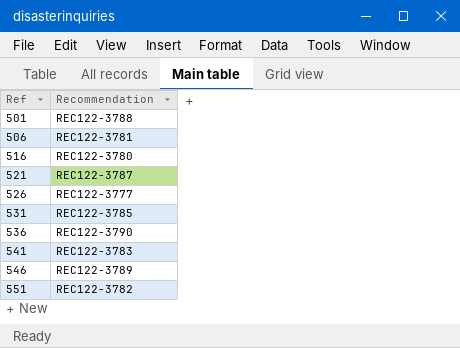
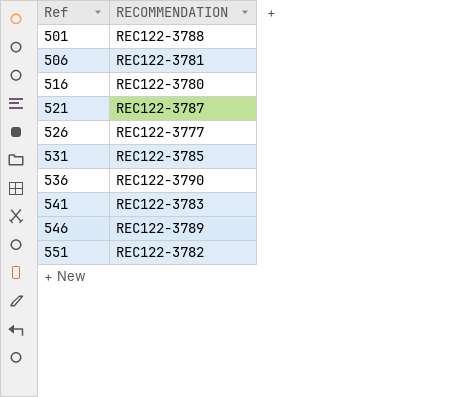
column name: Recommendation -> RECOMMENDATION

